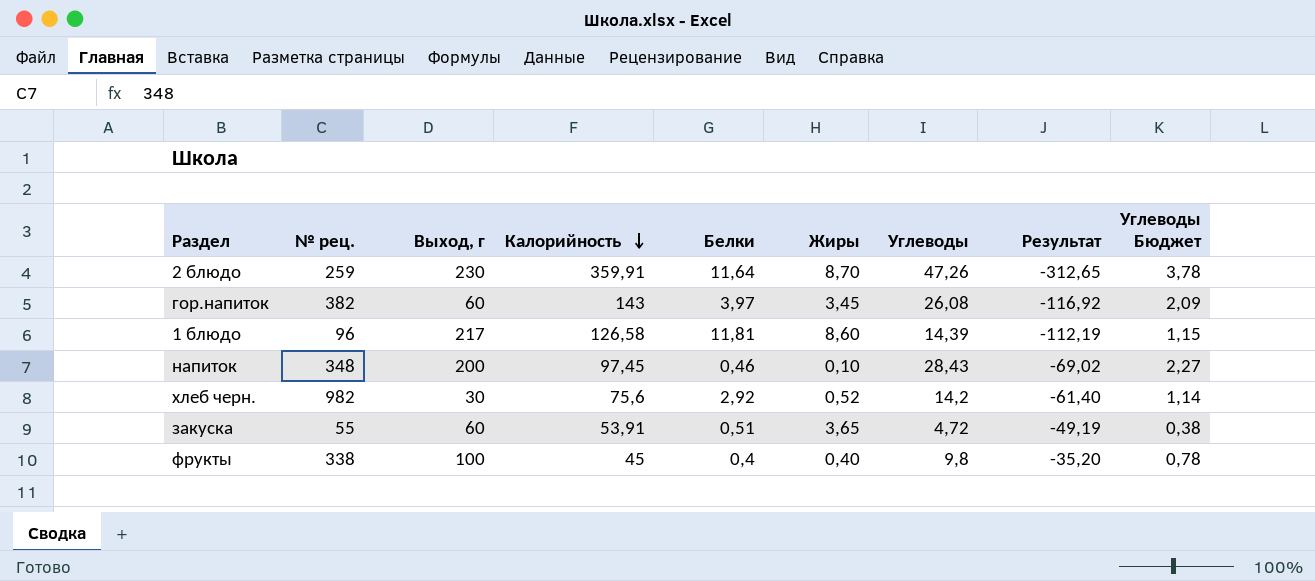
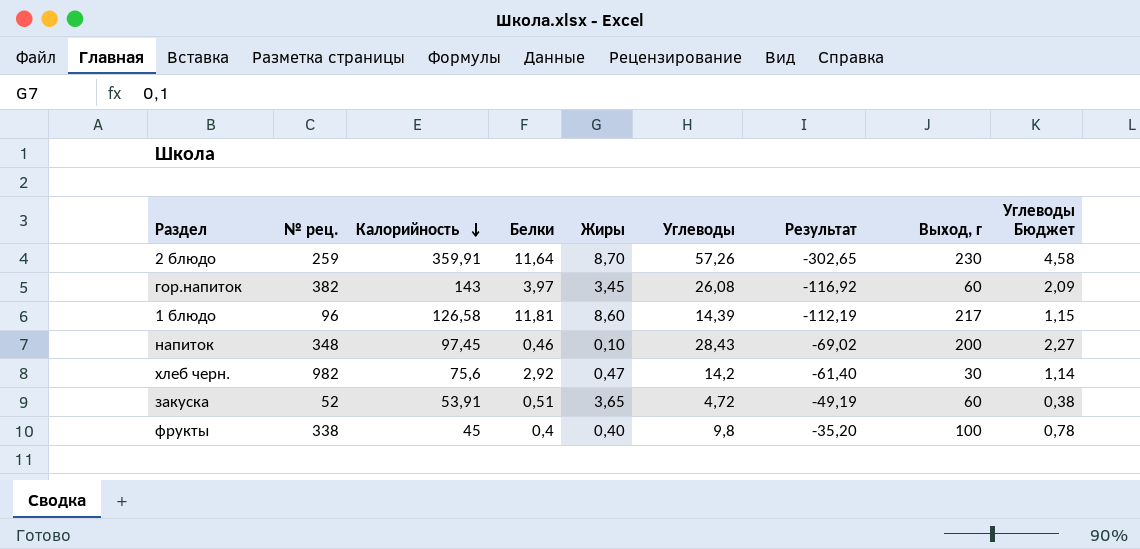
column Выход, г | position: 3 -> 8
2 блюдо | Углеводы: 47,26 -> 57,26
2 блюдо | Результат: -312,65 -> -302,65
2 блюдо | Углеводы Бюджет: 3,78 -> 4,58
хлеб черн. | Жиры: 0,52 -> 0,47
закуска | № рец.: 55 -> 52

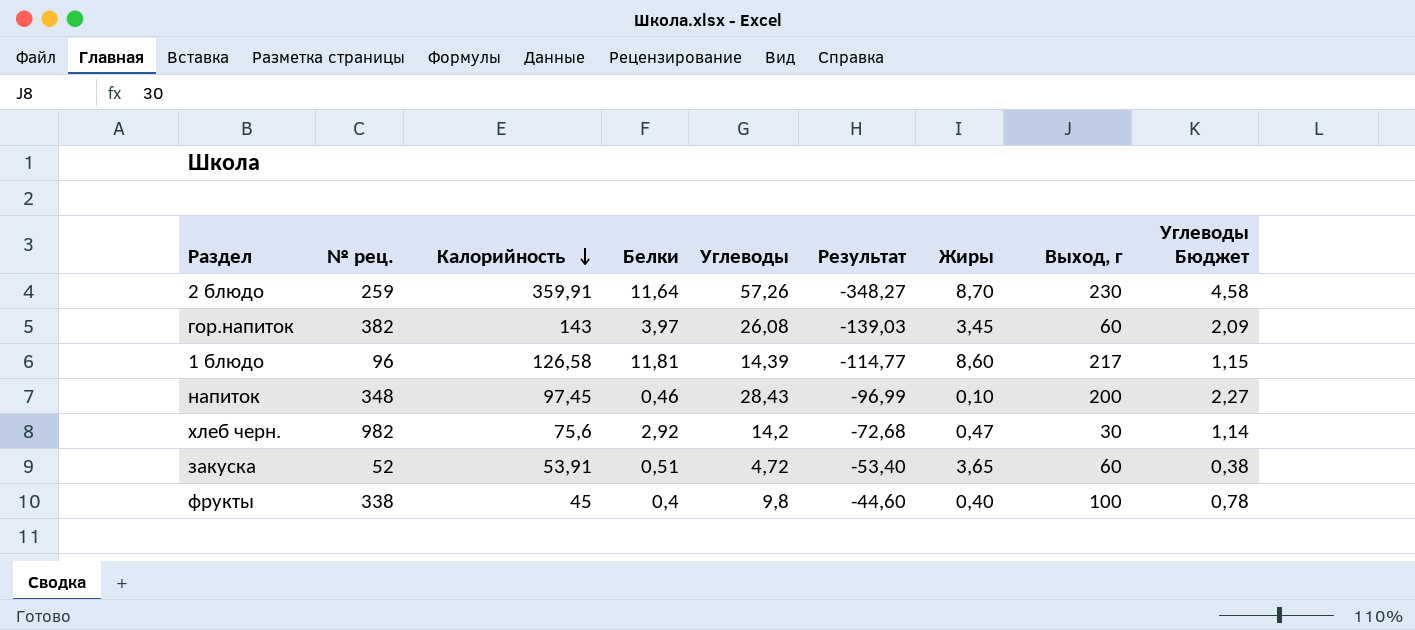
column Результат | formula: [Углеводы] - [Калорийность] -> [Белки] - [Калорийность]
column Жиры | position: 5 -> 7

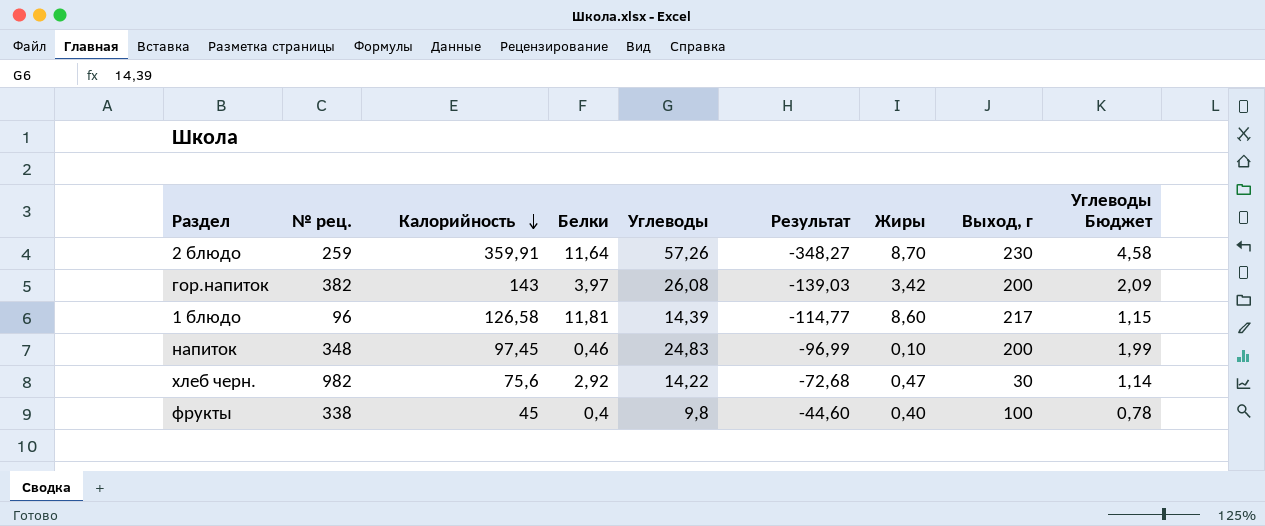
row закуска: 52 | 53,91 | 0,51 | 4,72 | -53,40 | 3,65 | 60 | 0,38 -> none
гор.напиток | Жиры: 3,45 -> 3,42
гор.напиток | Выход, г: 60 -> 200
напиток | Углеводы: 28,43 -> 24,83
напиток | Углеводы Бюджет: 2,27 -> 1,99
хлеб черн. | Углеводы: 14,2 -> 14,22

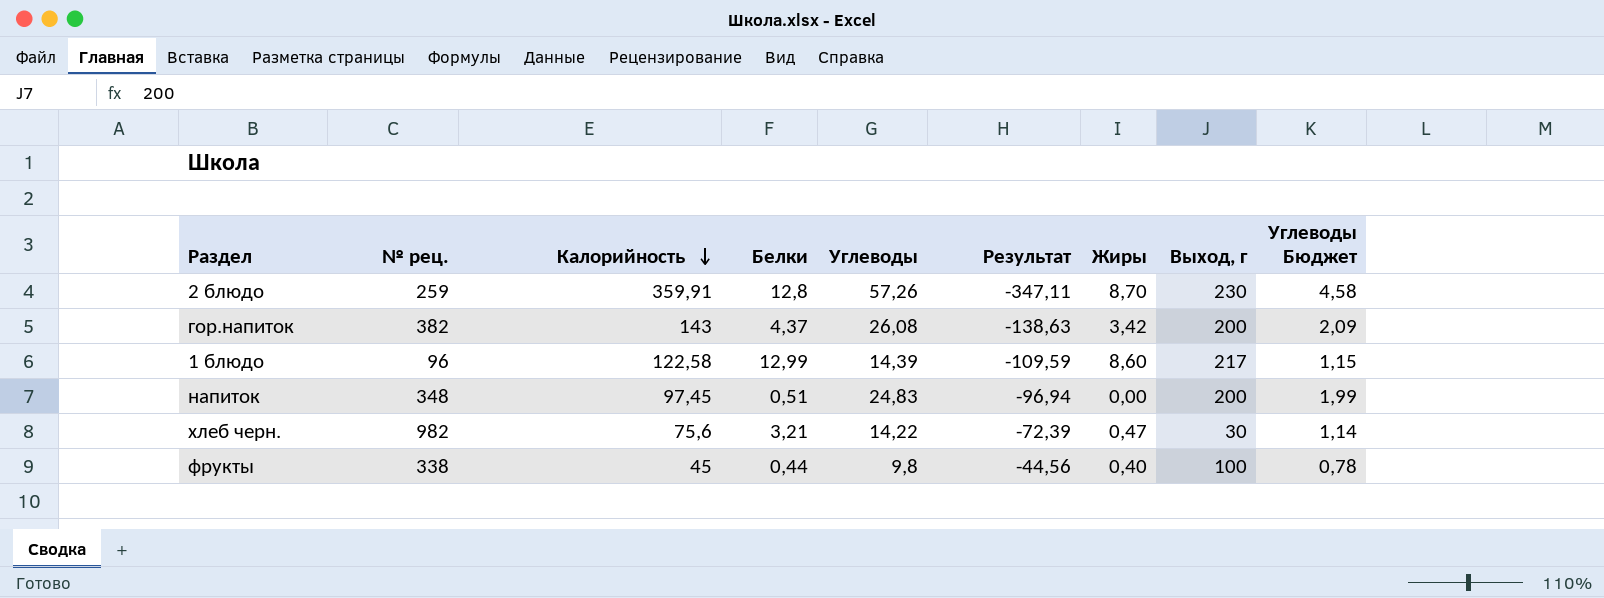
2 блюдо | Белки: 11,64 -> 12,8
2 блюдо | Результат: -348,27 -> -347,11
гор.напиток | Белки: 3,97 -> 4,37
гор.напиток | Результат: -139,03 -> -138,63
1 блюдо | Калорийность: 126,58 -> 122,58
1 блюдо | Белки: 11,81 -> 12,99
1 блюдо | Результат: -114,77 -> -109,59
напиток | Белки: 0,46 -> 0,51
напиток | Результат: -96,99 -> -96,94
напиток | Жиры: 0,10 -> 0,00
хлеб черн. | Белки: 2,92 -> 3,21
хлеб черн. | Результат: -72,68 -> -72,39
фрукты | Белки: 0,4 -> 0,44
фрукты | Результат: -44,60 -> -44,56

